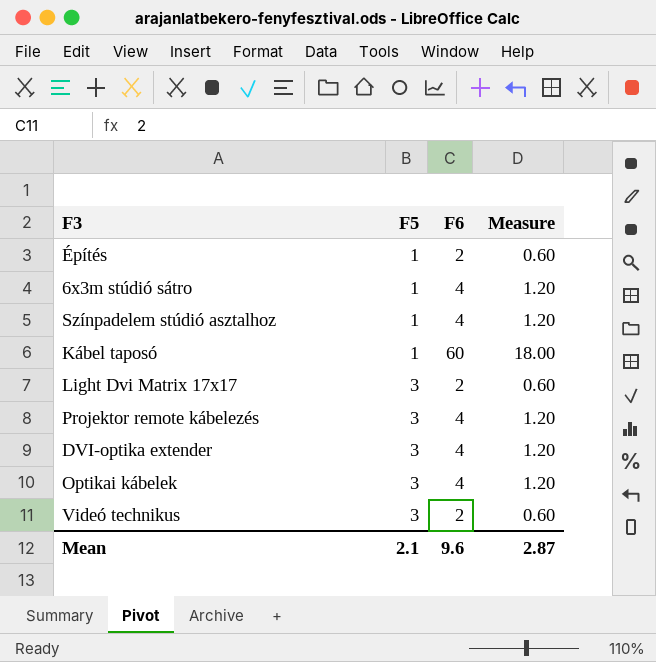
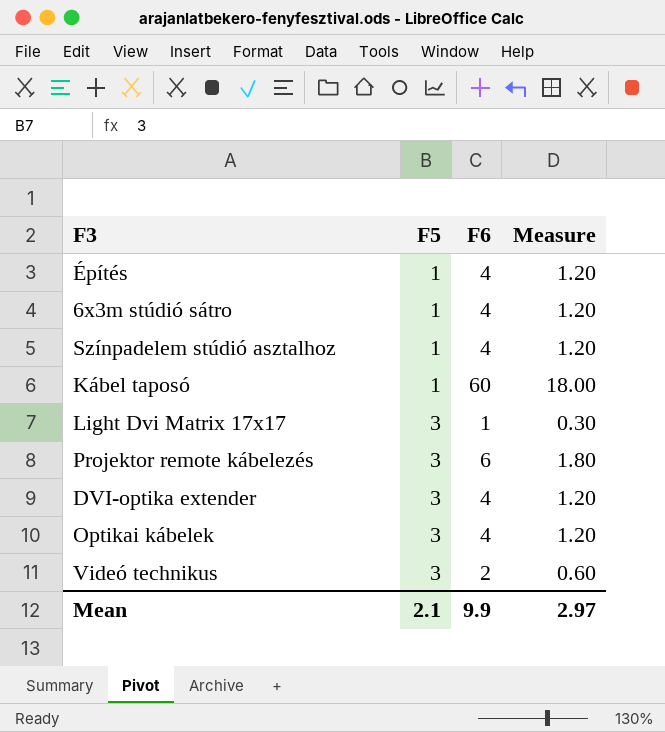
Építés | F6: 2 -> 4
Építés | Measure: 0.60 -> 1.20
Light Dvi Matrix 17x17 | F6: 2 -> 1
Light Dvi Matrix 17x17 | Measure: 0.60 -> 0.30
Projektor remote kábelezés | F6: 4 -> 6
Projektor remote kábelezés | Measure: 1.20 -> 1.80
Mean | F6: 9.6 -> 9.9
Mean | Measure: 2.87 -> 2.97

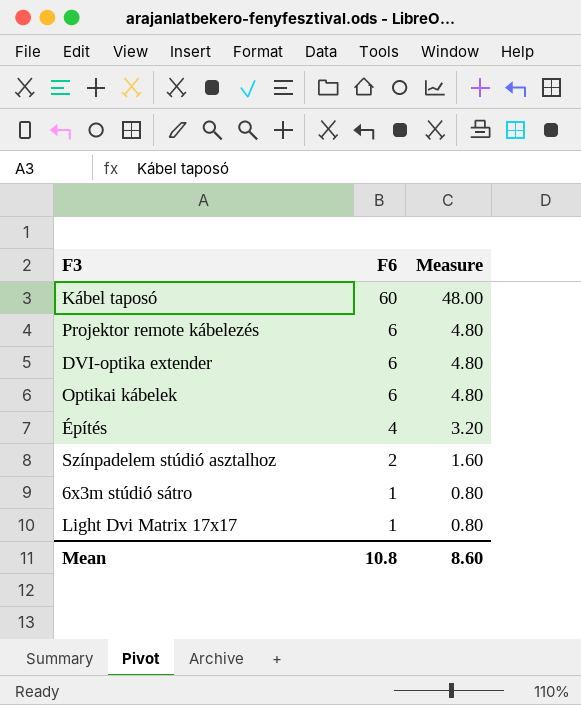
row order: F5 ascending -> F6 descending
column F5 | position: 2 -> none
column Measure | formula: [F6] * 0.3 -> [F6] * 0.8
row Videó technikus: 3 | 2 | 0.60 -> none
DVI-optika extender | F6: 4 -> 6
Optikai kábelek | F6: 4 -> 6
Színpadelem stúdió asztalhoz | F6: 4 -> 2
6x3m stúdió sátro | F6: 4 -> 1
Mean | F6: 9.9 -> 10.8
Mean | Measure: 2.97 -> 8.60

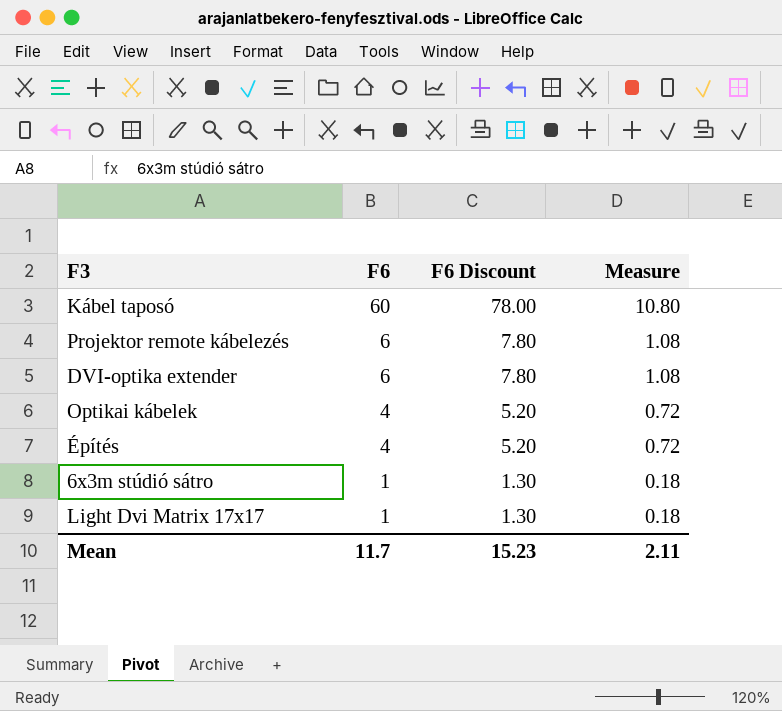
column F6 Discount | formula: none -> [F6] * 1.3
column Measure | formula: [F6] * 0.8 -> [F6] * 0.18
row Színpadelem stúdió asztalhoz: 2 | 1.60 -> none
Optikai kábelek | F6: 6 -> 4
Mean | F6: 10.8 -> 11.7
Mean | Measure: 8.60 -> 2.11

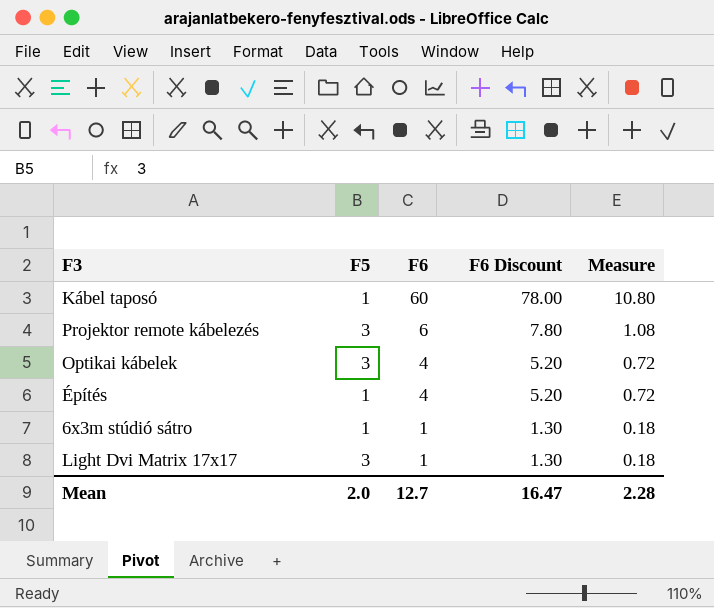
column F5 | position: none -> 2
row DVI-optika extender: 6 | 7.80 | 1.08 -> none
Mean | F6: 11.7 -> 12.7
Mean | F6 Discount: 15.23 -> 16.47
Mean | Measure: 2.11 -> 2.28

